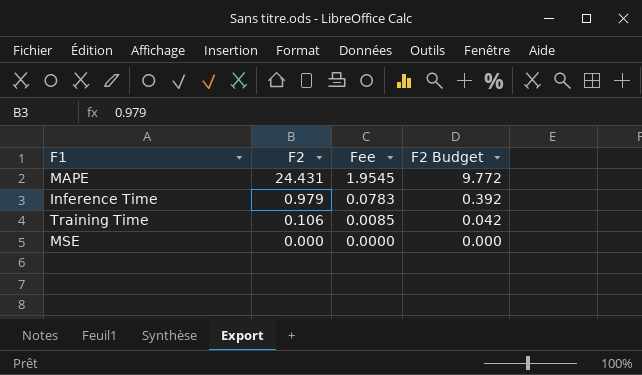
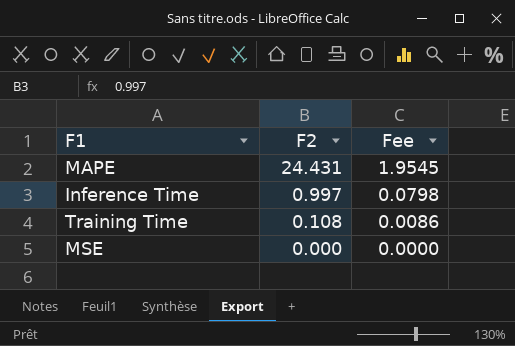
column F2 Budget | formula: [F2] * 0.4 -> none
Inference Time | F2: 0.979 -> 0.997
Inference Time | Fee: 0.0783 -> 0.0798
Training Time | F2: 0.106 -> 0.108
Training Time | Fee: 0.0085 -> 0.0086

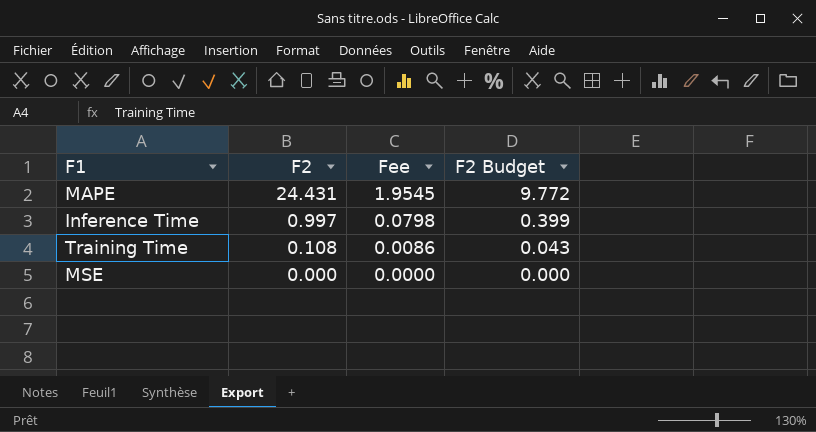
column F2 Budget | formula: none -> [F2] * 0.4

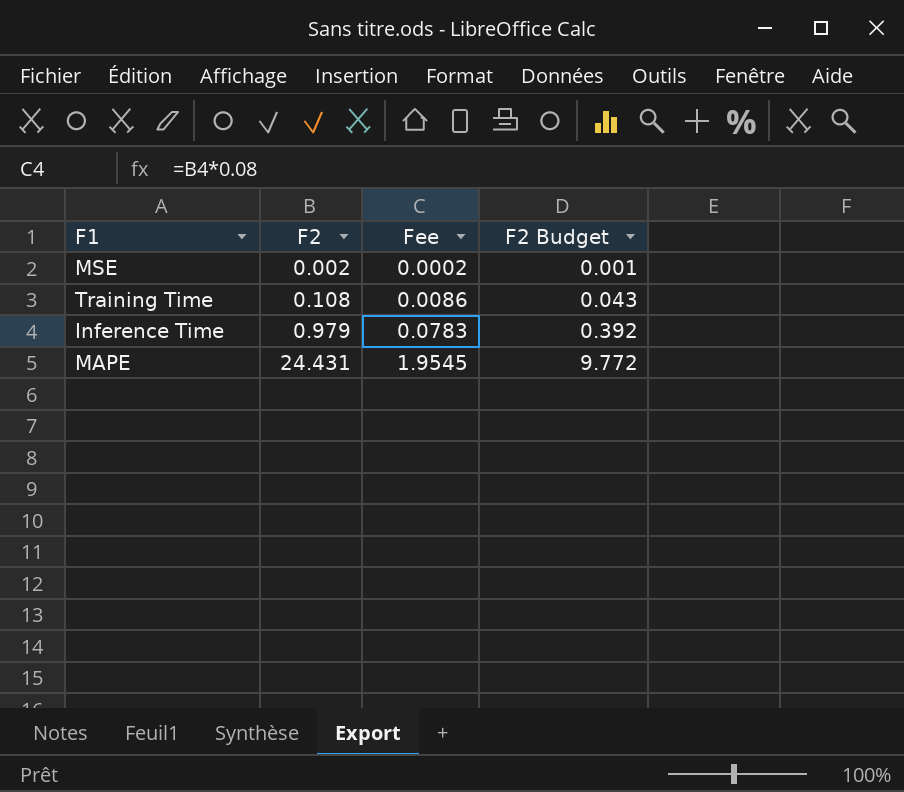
row order: F2 descending -> F2 ascending
MSE | F2: 0.000 -> 0.002
MSE | Fee: 0.0000 -> 0.0002
MSE | F2 Budget: 0.000 -> 0.001
Inference Time | F2: 0.997 -> 0.979
Inference Time | Fee: 0.0798 -> 0.0783
Inference Time | F2 Budget: 0.399 -> 0.392

